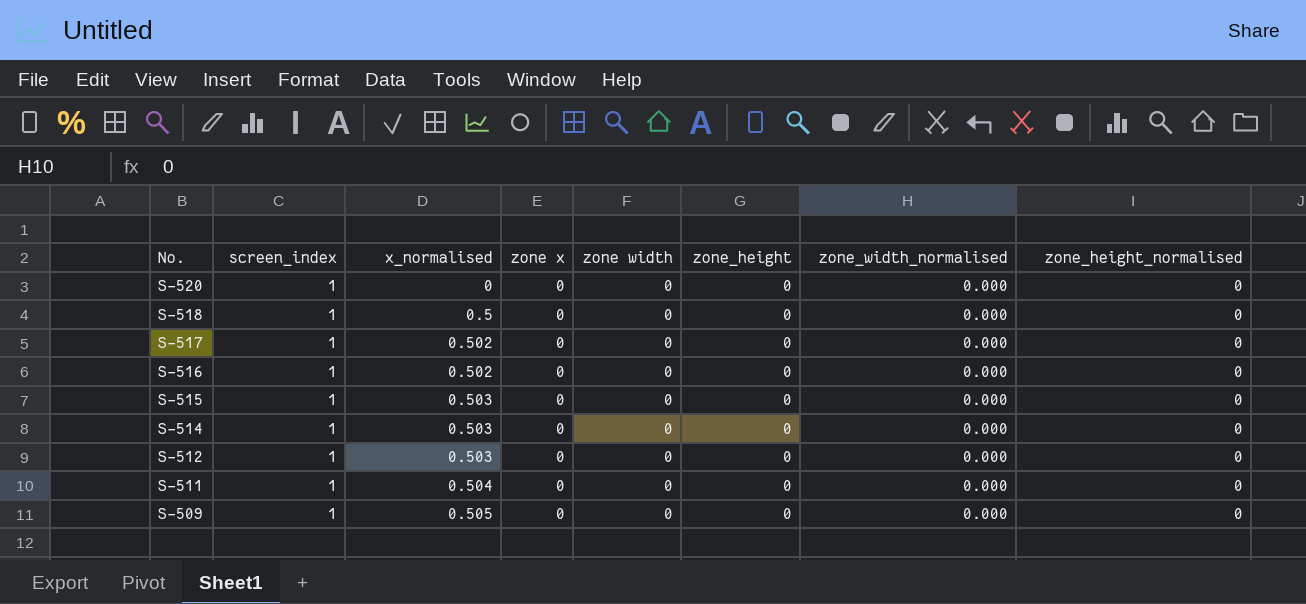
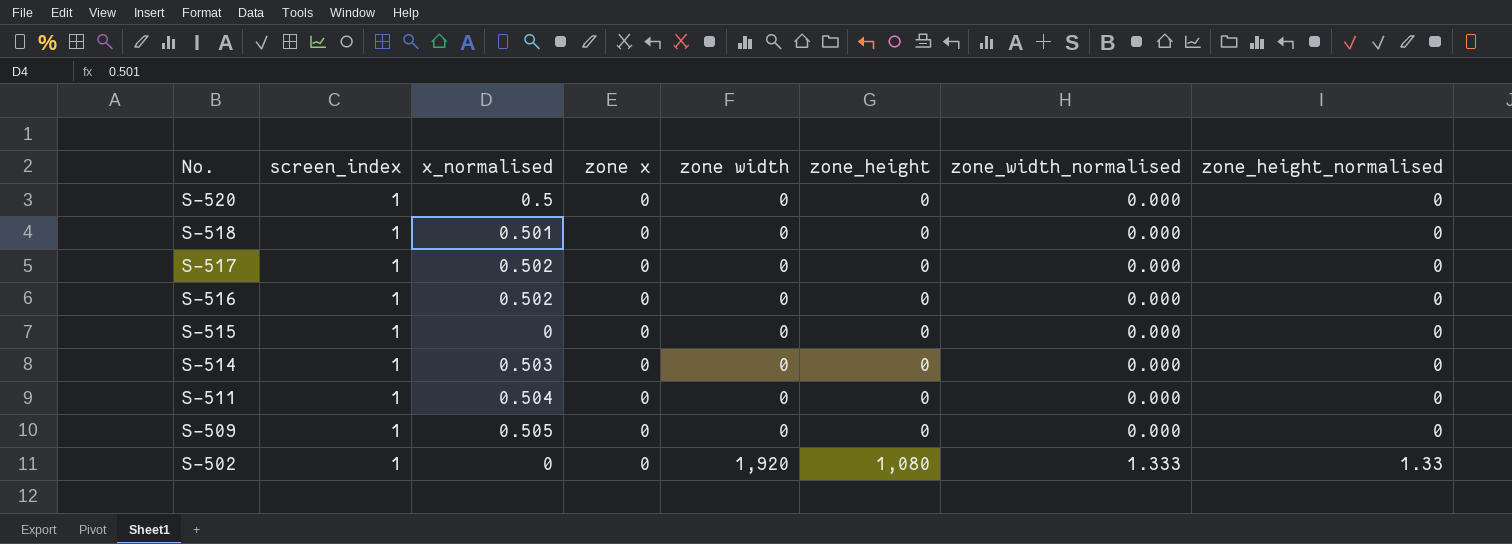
row S-512: 1 | 0.503 | 0 | 0 | 0 | 0.000 | 0 -> none
S-520 | x_normalised: 0 -> 0.5
S-518 | x_normalised: 0.5 -> 0.501
S-515 | x_normalised: 0.503 -> 0
row S-502: none -> 1 | 0 | 0 | 1,920 | 1,080 | 1.333 | 1.33

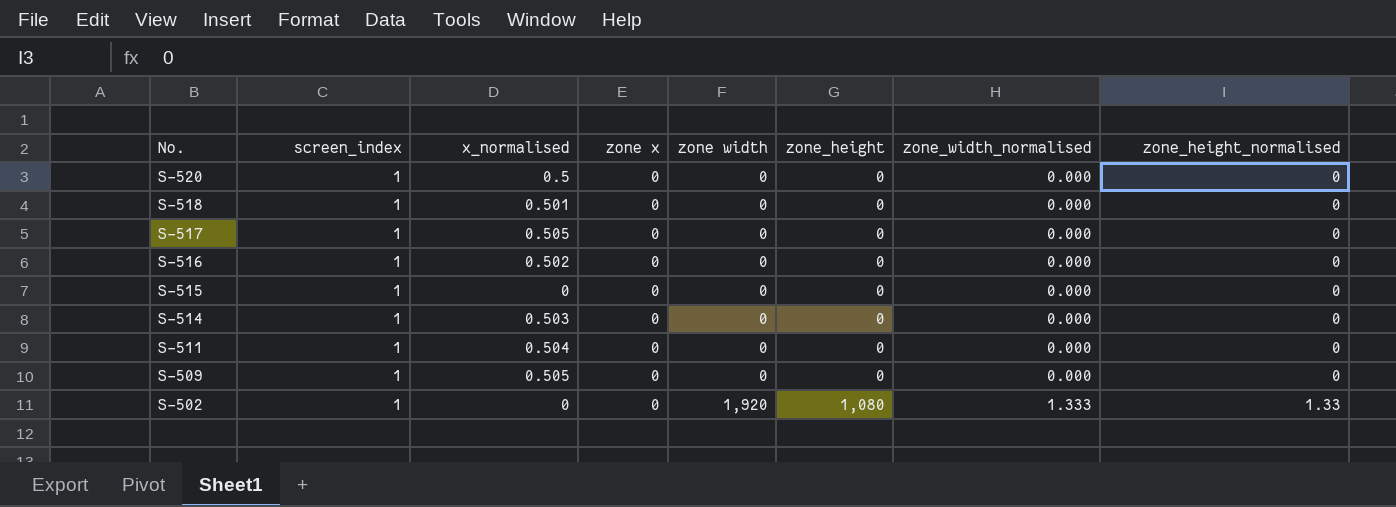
S-517 | x_normalised: 0.502 -> 0.505

